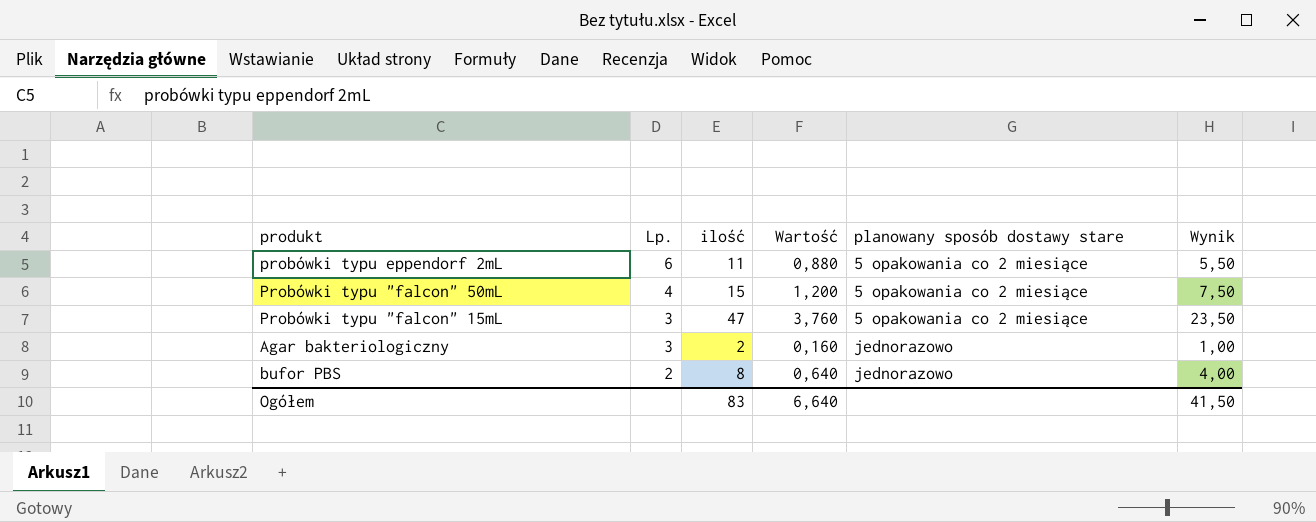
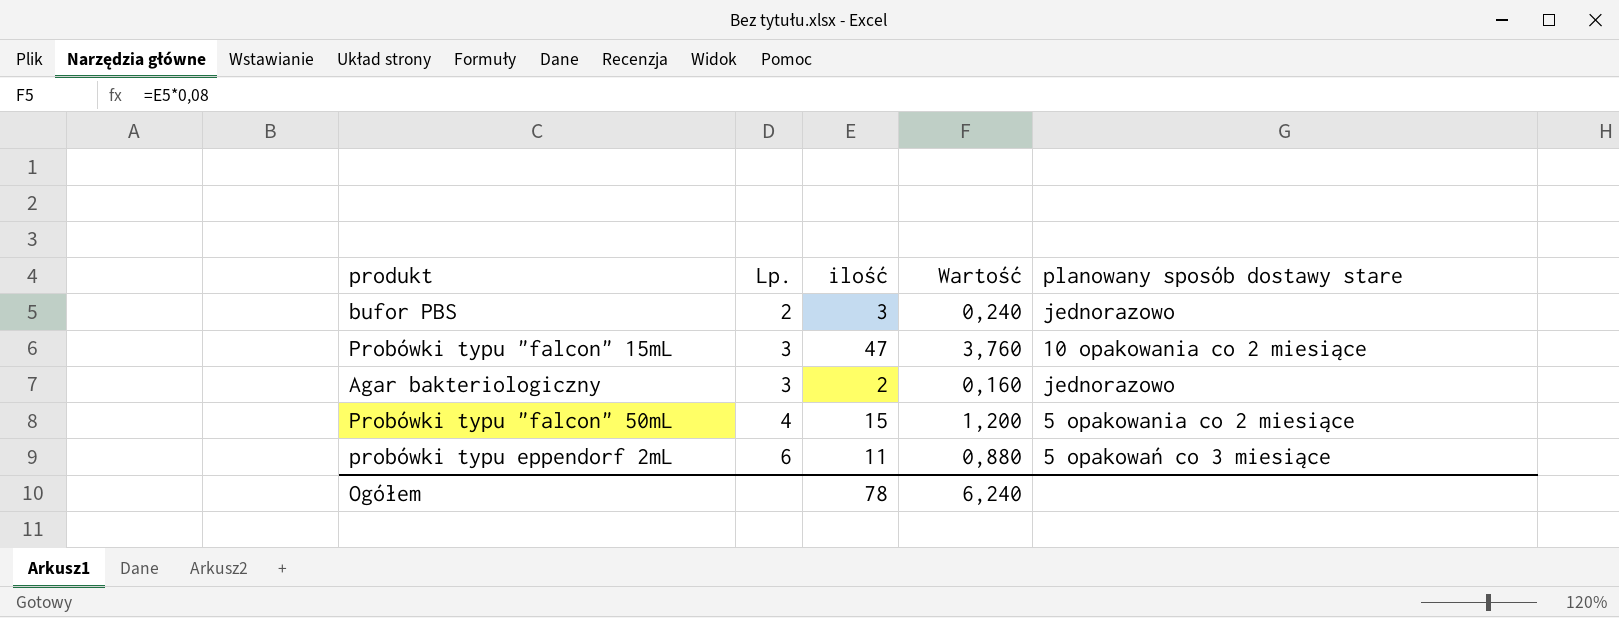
row order: Lp. descending -> Lp. ascending
column Wynik | formula: [ilość] * 0,5 -> none
bufor PBS | ilość: 8 -> 3
bufor PBS | Wartość: 0,640 -> 0,240
Probówki typu "falcon" 15mL | planowany sposób dostawy stare: 5 opakowania co 2 miesiące -> 10 opakowania co 2 miesiące
probówki typu eppendorf 2mL | planowany sposób dostawy stare: 5 opakowania co 2 miesiące -> 5 opakowań co 3 miesiące
Ogółem | ilość: 83 -> 78
Ogółem | Wartość: 6,640 -> 6,240

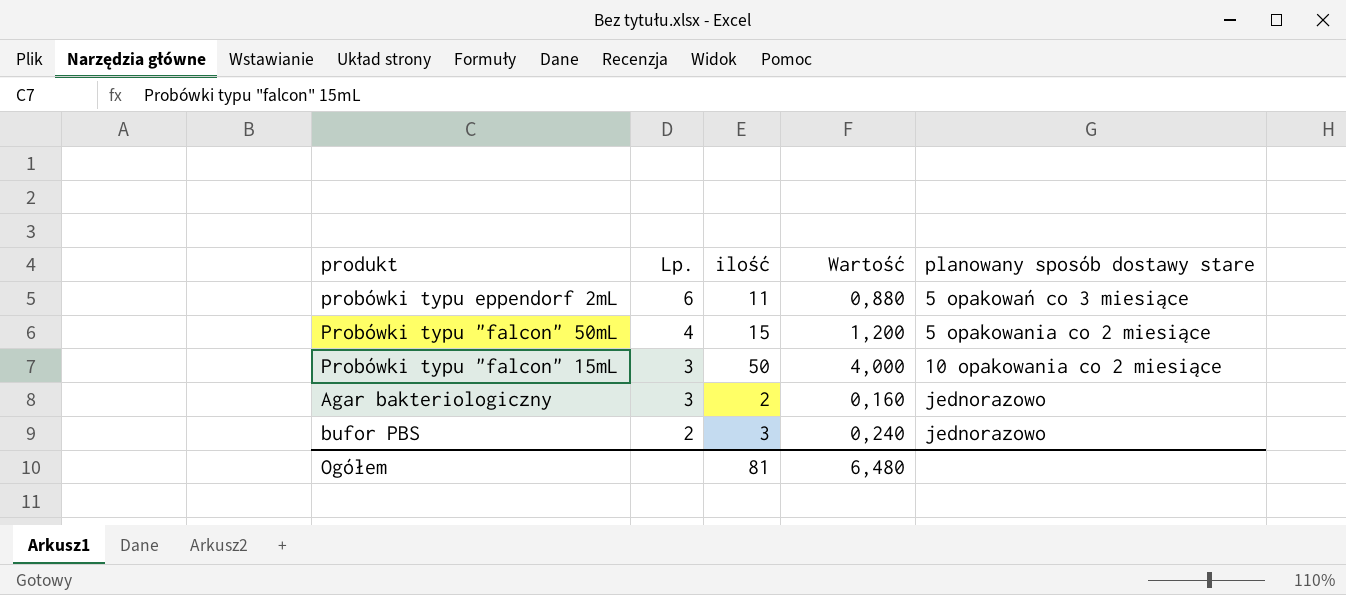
row order: Lp. ascending -> Lp. descending
Probówki typu "falcon" 15mL | ilość: 47 -> 50
Probówki typu "falcon" 15mL | Wartość: 3,760 -> 4,000
Ogółem | ilość: 78 -> 81
Ogółem | Wartość: 6,240 -> 6,480

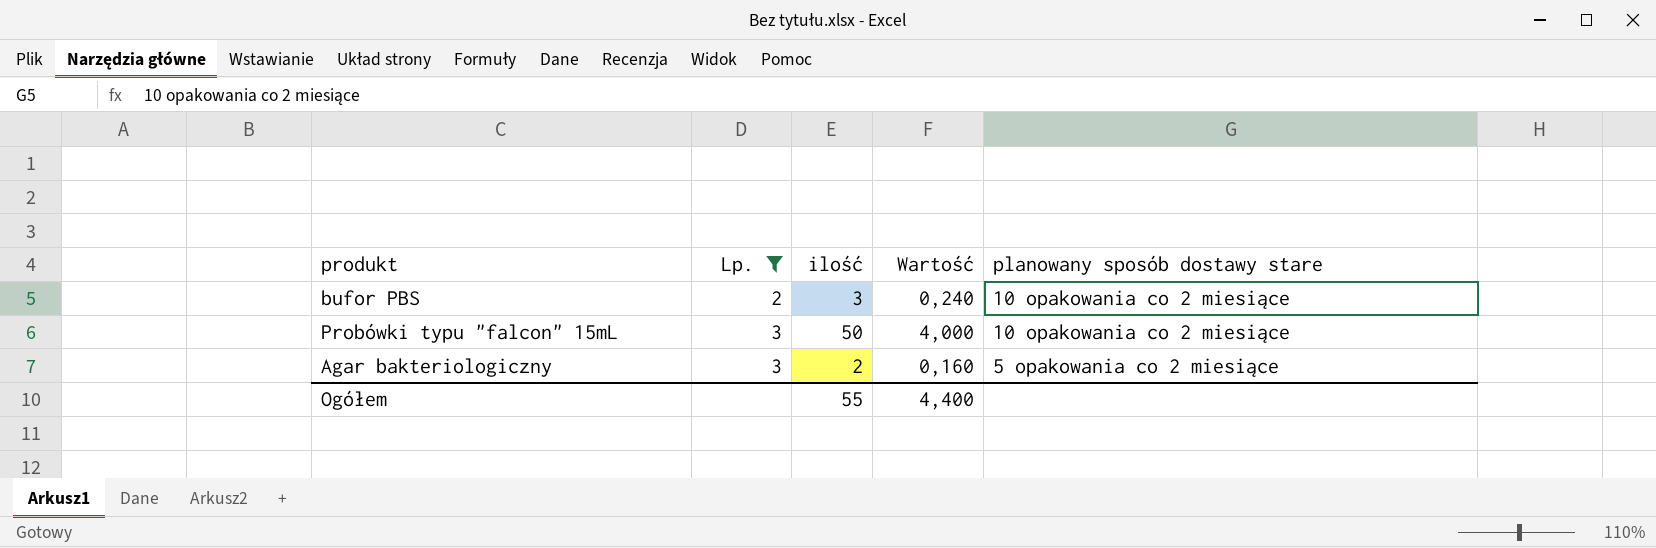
filter: none -> Lp. <= 3
row order: Lp. descending -> Lp. ascending
bufor PBS | planowany sposób dostawy stare: jednorazowo -> 10 opakowania co 2 miesiące
Agar bakteriologiczny | planowany sposób dostawy stare: jednorazowo -> 5 opakowania co 2 miesiące
Ogółem | ilość: 81 -> 55
Ogółem | Wartość: 6,480 -> 4,400

